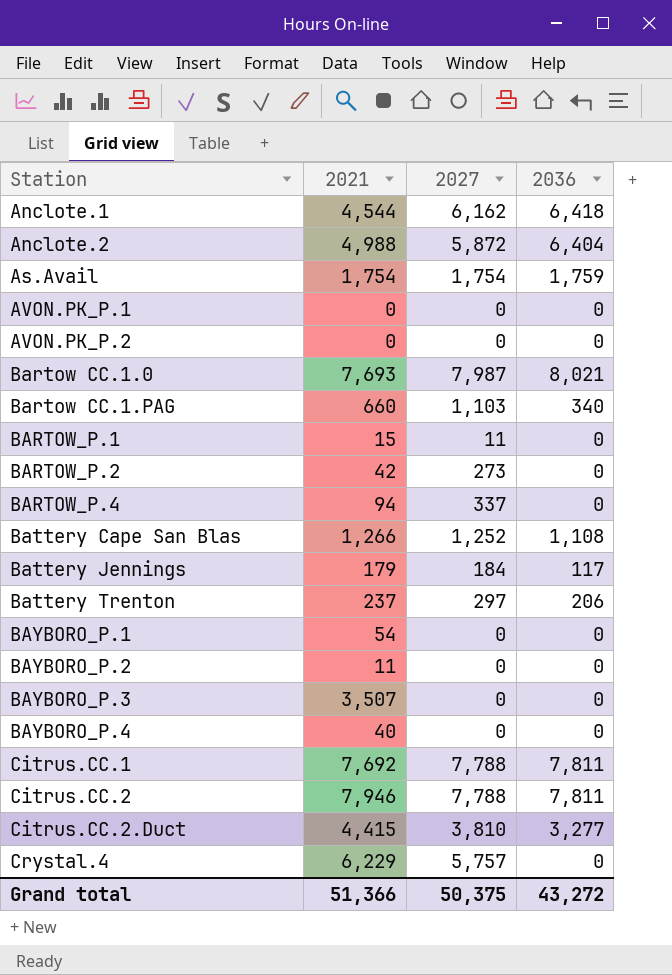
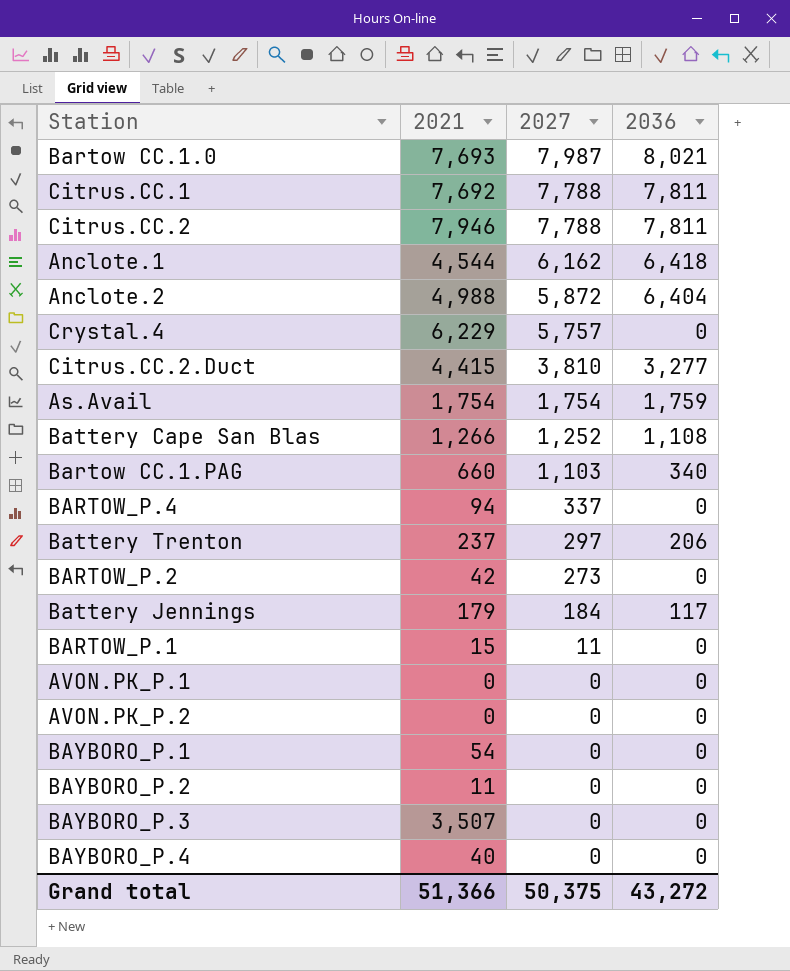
row order: Station ascending -> 2027 descending

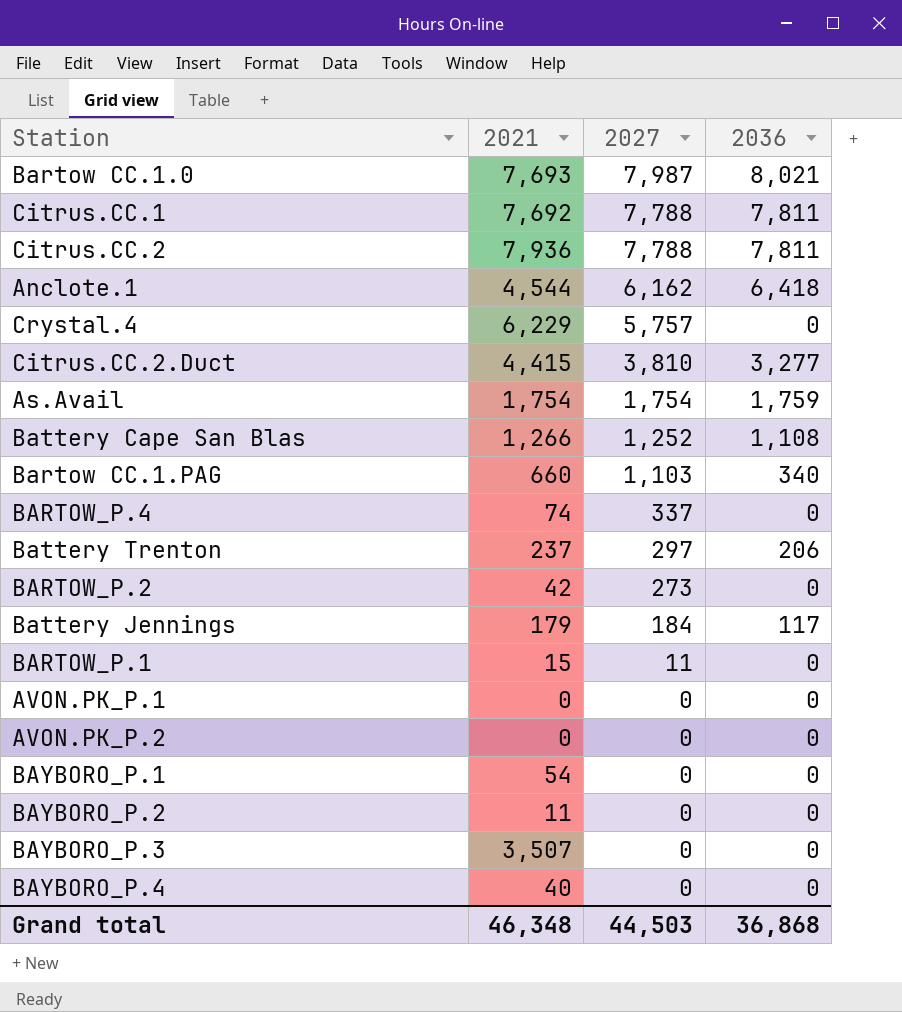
row Anclote.2: 4,988 | 5,872 | 6,404 -> none
Citrus.CC.2 | 2021: 7,946 -> 7,936
BARTOW_P.4 | 2021: 94 -> 74
Grand total | 2021: 51,366 -> 46,348
Grand total | 2027: 50,375 -> 44,503
Grand total | 2036: 43,272 -> 36,868

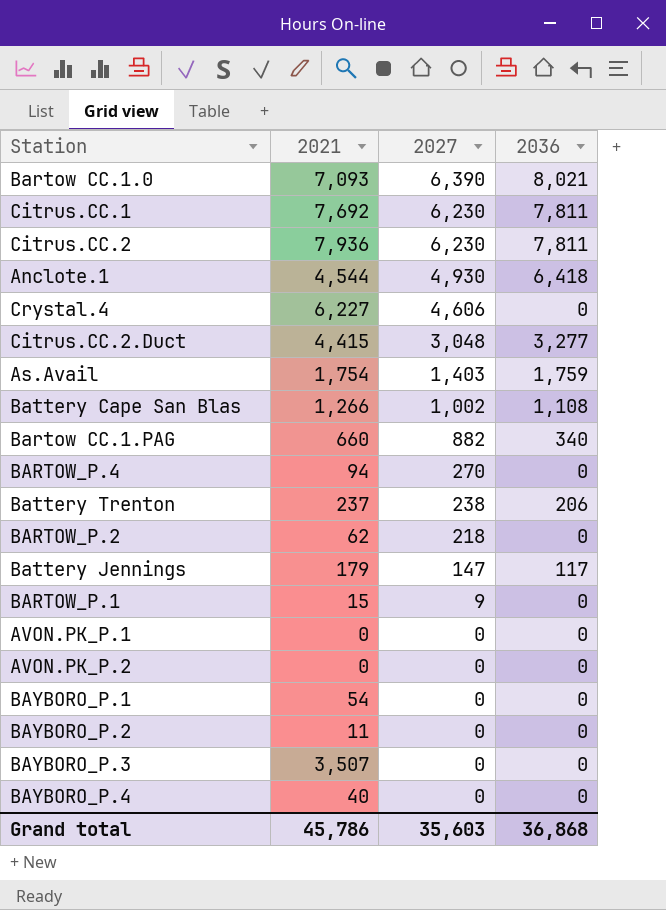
Bartow CC.1.0 | 2021: 7,693 -> 7,093
Bartow CC.1.0 | 2027: 7,987 -> 6,390
Citrus.CC.1 | 2027: 7,788 -> 6,230
Citrus.CC.2 | 2027: 7,788 -> 6,230
Anclote.1 | 2027: 6,162 -> 4,930
Crystal.4 | 2021: 6,229 -> 6,227
Crystal.4 | 2027: 5,757 -> 4,606
Citrus.CC.2.Duct | 2027: 3,810 -> 3,048
As.Avail | 2027: 1,754 -> 1,403
Battery Cape San Blas | 2027: 1,252 -> 1,002
Bartow CC.1.PAG | 2027: 1,103 -> 882
BARTOW_P.4 | 2021: 74 -> 94
BARTOW_P.4 | 2027: 337 -> 270
Battery Trenton | 2027: 297 -> 238
BARTOW_P.2 | 2021: 42 -> 62
BARTOW_P.2 | 2027: 273 -> 218
Battery Jennings | 2027: 184 -> 147
BARTOW_P.1 | 2027: 11 -> 9
Grand total | 2021: 46,348 -> 45,786
Grand total | 2027: 44,503 -> 35,603

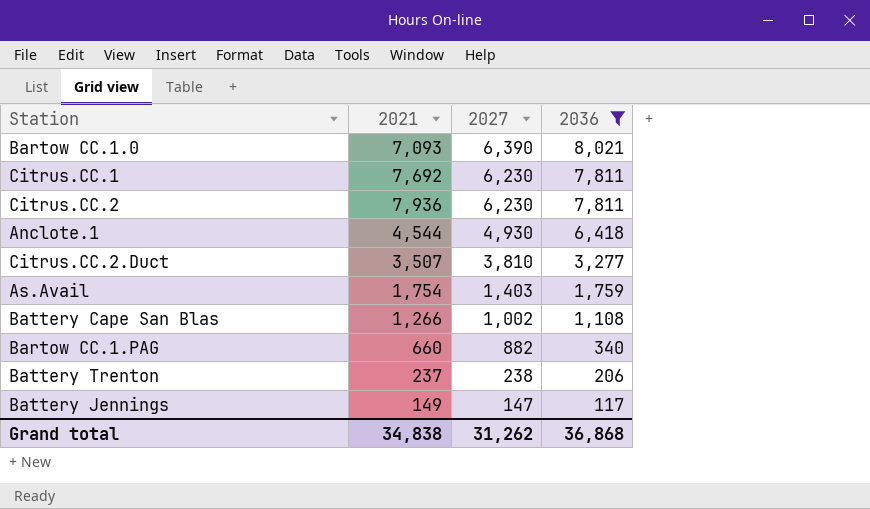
filter: none -> 2036 != 0
Citrus.CC.2.Duct | 2021: 4,415 -> 3,507
Citrus.CC.2.Duct | 2027: 3,048 -> 3,810
Battery Jennings | 2021: 179 -> 149
Grand total | 2021: 45,786 -> 34,838
Grand total | 2027: 35,603 -> 31,262

